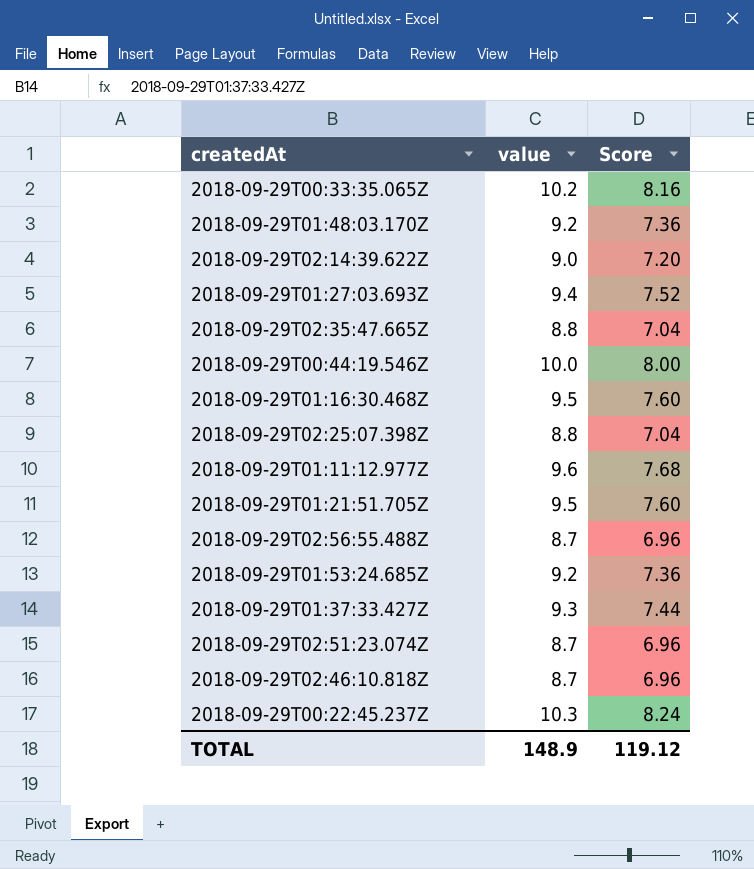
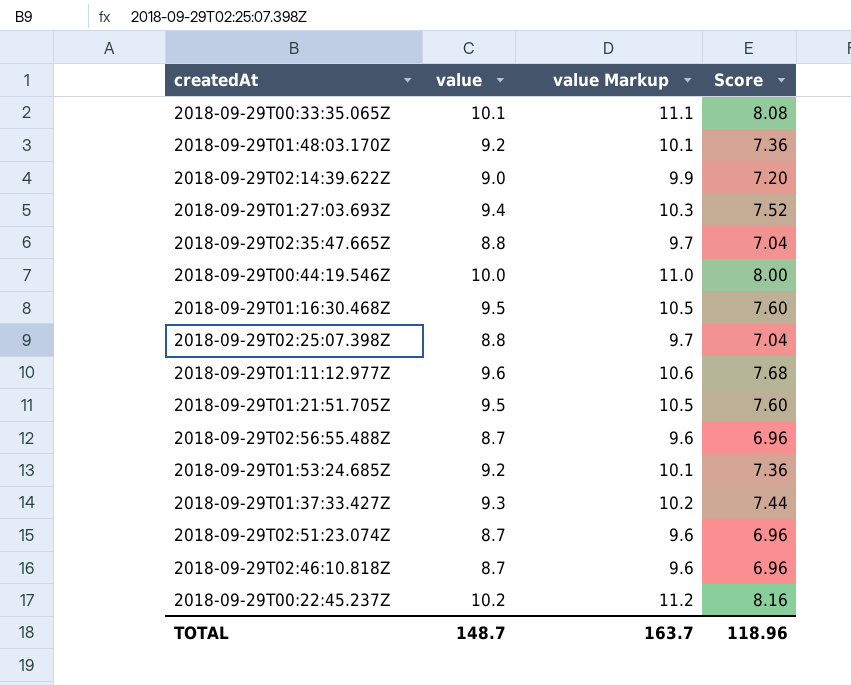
column value Markup | formula: none -> [value] * 1.1
2018-09-29T00:33:35.065Z | value: 10.2 -> 10.1
2018-09-29T00:33:35.065Z | Score: 8.16 -> 8.08
2018-09-29T00:22:45.237Z | value: 10.3 -> 10.2
2018-09-29T00:22:45.237Z | Score: 8.24 -> 8.16
TOTAL | value: 148.9 -> 148.7
TOTAL | Score: 119.12 -> 118.96

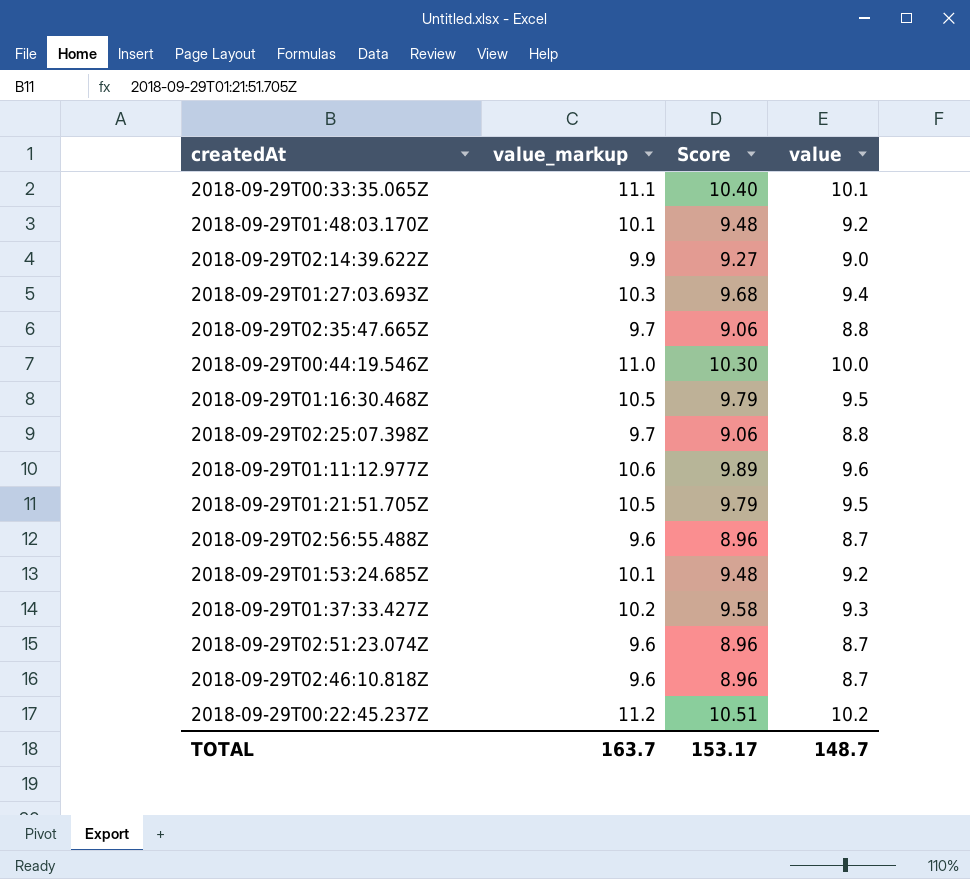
column name: value Markup -> value_markup
column Score | formula: [value] * 0.8 -> [value] * 1.03
column value | position: 2 -> 4
TOTAL | Score: 118.96 -> 153.17

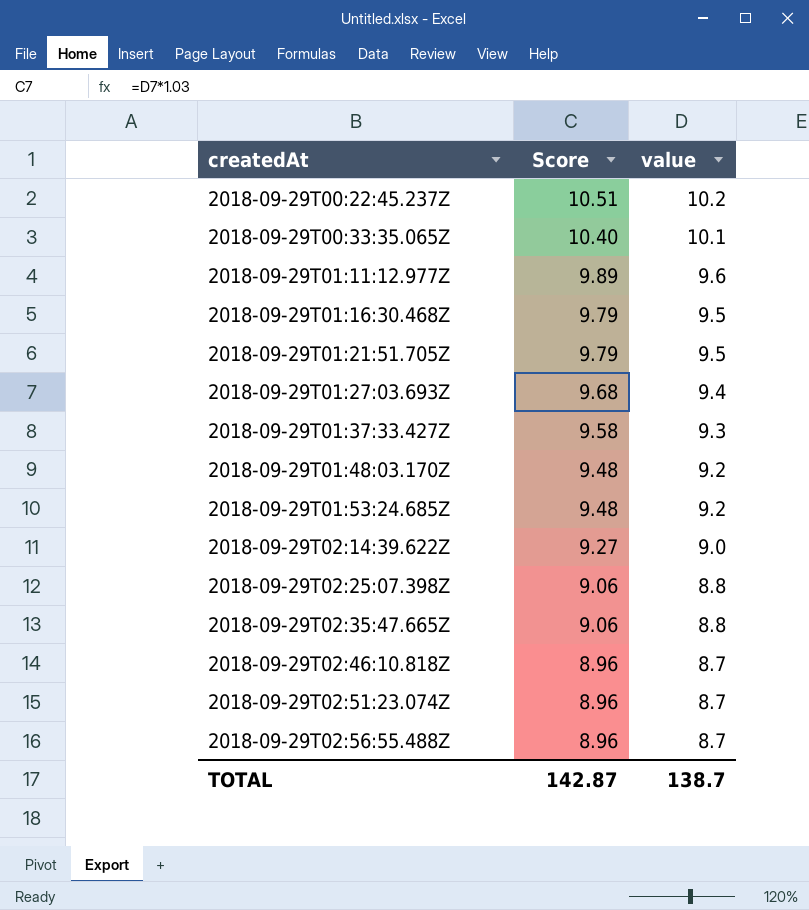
row order: none -> createdAt ascending
column value_markup | formula: [value] * 1.1 -> none
row 2018-09-29T00:44:19.546Z: 11.0 | 10.30 | 10.0 -> none
TOTAL | Score: 153.17 -> 142.87
TOTAL | value: 148.7 -> 138.7

